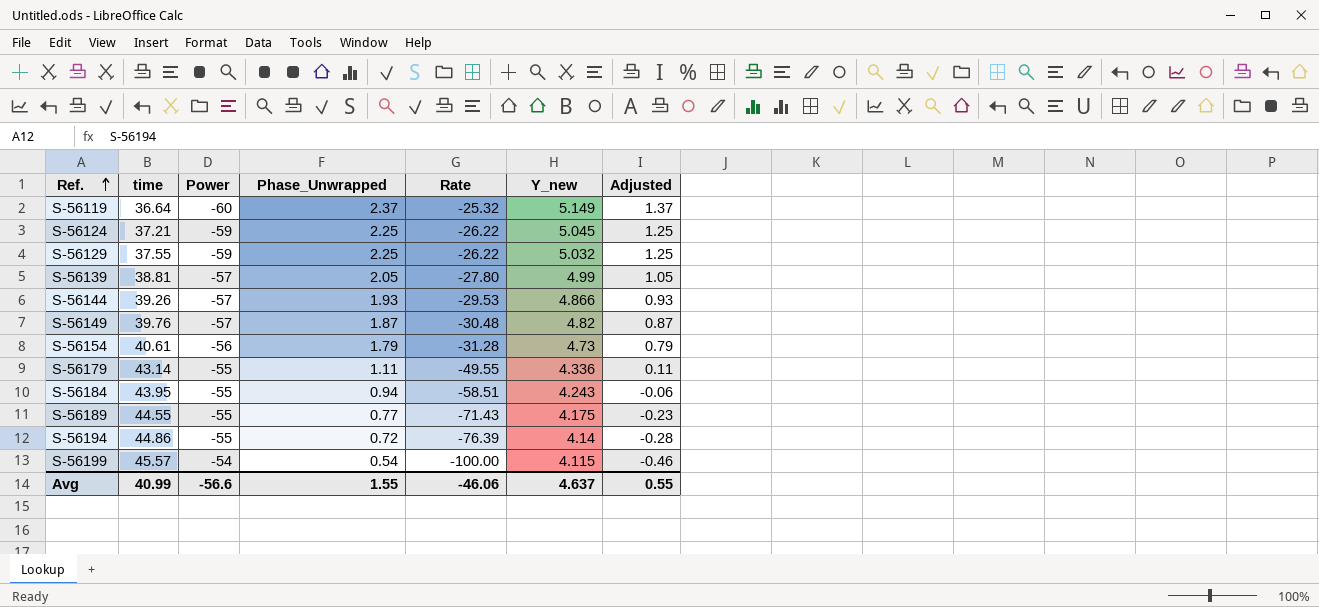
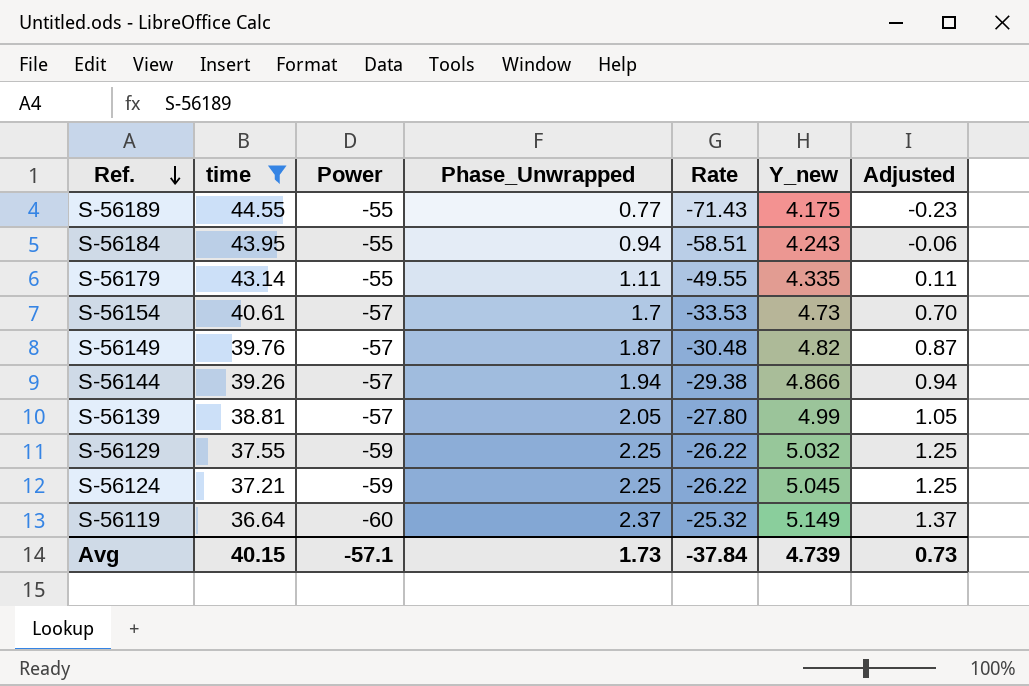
filter: none -> time <= 44.55
row order: Ref. ascending -> Ref. descending
S-56179 | Y_new: 4.336 -> 4.335
S-56154 | Power: -56 -> -57
S-56154 | Phase_Unwrapped: 1.79 -> 1.7
S-56154 | Rate: -31.28 -> -33.53
S-56154 | Adjusted: 0.79 -> 0.70
S-56144 | Phase_Unwrapped: 1.93 -> 1.94
S-56144 | Rate: -29.53 -> -29.38
S-56144 | Adjusted: 0.93 -> 0.94
Avg | time: 40.99 -> 40.15
Avg | Power: -56.6 -> -57.1
Avg | Phase_Unwrapped: 1.55 -> 1.73
Avg | Rate: -46.06 -> -37.84
Avg | Y_new: 4.637 -> 4.739
Avg | Adjusted: 0.55 -> 0.73

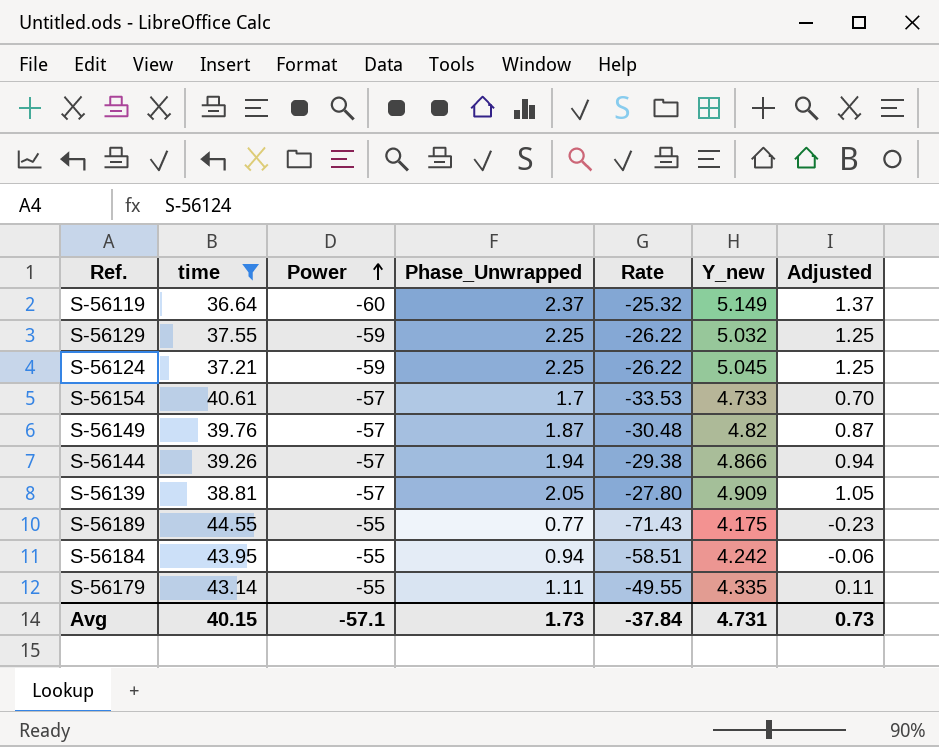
row order: Ref. descending -> Power ascending
S-56154 | Y_new: 4.73 -> 4.733
S-56139 | Y_new: 4.99 -> 4.909
S-56184 | Y_new: 4.243 -> 4.242
Avg | Y_new: 4.739 -> 4.731

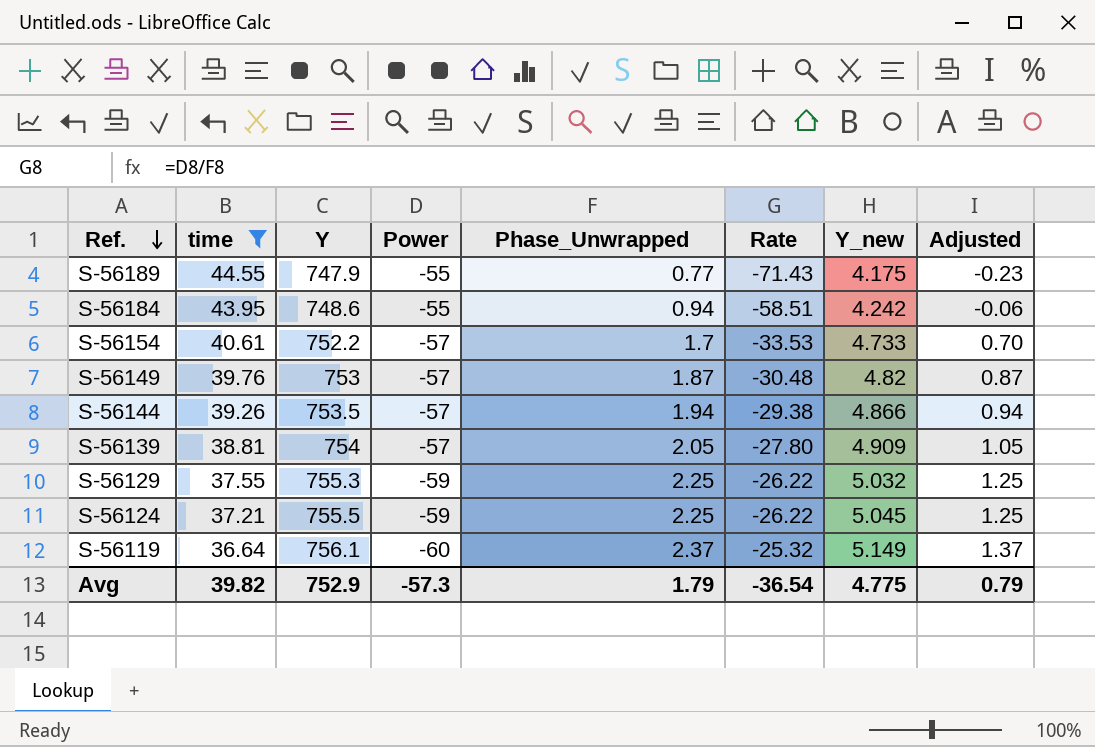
row order: Power ascending -> Ref. descending
column Y | position: none -> 3
row S-56179: 43.14 | -55 | 1.11 | -49.55 | 4.335 | 0.11 -> none
Avg | time: 40.15 -> 39.82
Avg | Power: -57.1 -> -57.3
Avg | Phase_Unwrapped: 1.73 -> 1.79
Avg | Rate: -37.84 -> -36.54
Avg | Y_new: 4.731 -> 4.775
Avg | Adjusted: 0.73 -> 0.79

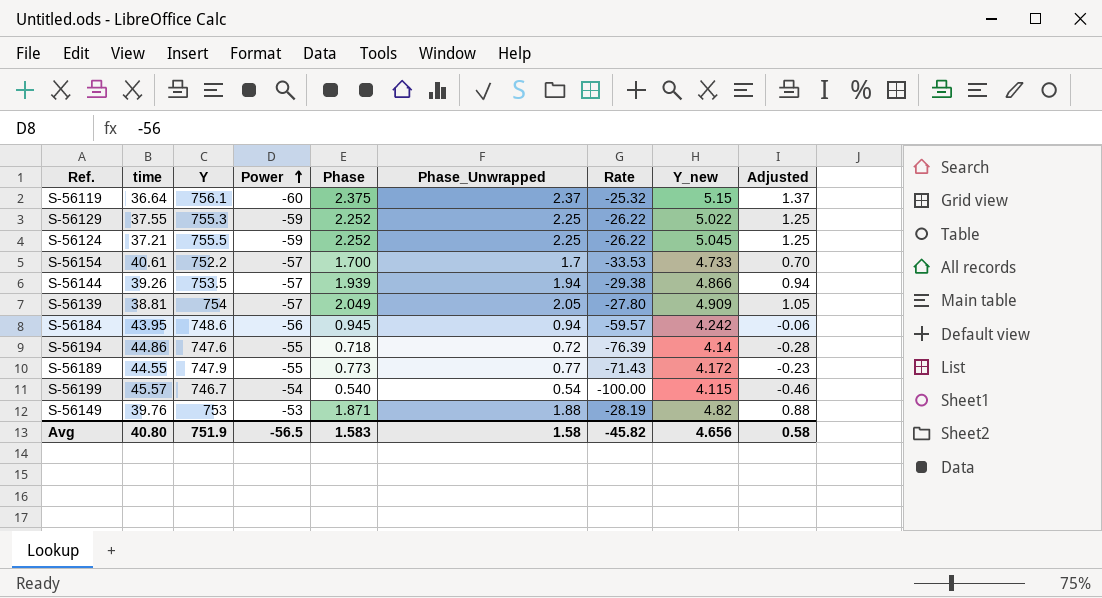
filter: time <= 44.55 -> none
row order: Ref. descending -> Power ascending
column Phase | position: none -> 5
S-56119 | Y_new: 5.149 -> 5.15
S-56129 | Y_new: 5.032 -> 5.022
S-56184 | Power: -55 -> -56
S-56184 | Rate: -58.51 -> -59.57
S-56189 | Y_new: 4.175 -> 4.172
S-56149 | Power: -57 -> -53
S-56149 | Phase_Unwrapped: 1.87 -> 1.88
S-56149 | Rate: -30.48 -> -28.19
S-56149 | Adjusted: 0.87 -> 0.88
Avg | time: 39.82 -> 40.80
Avg | Y: 752.9 -> 751.9
Avg | Power: -57.3 -> -56.5
Avg | Phase_Unwrapped: 1.79 -> 1.58
Avg | Rate: -36.54 -> -45.82
Avg | Y_new: 4.775 -> 4.656
Avg | Adjusted: 0.79 -> 0.58

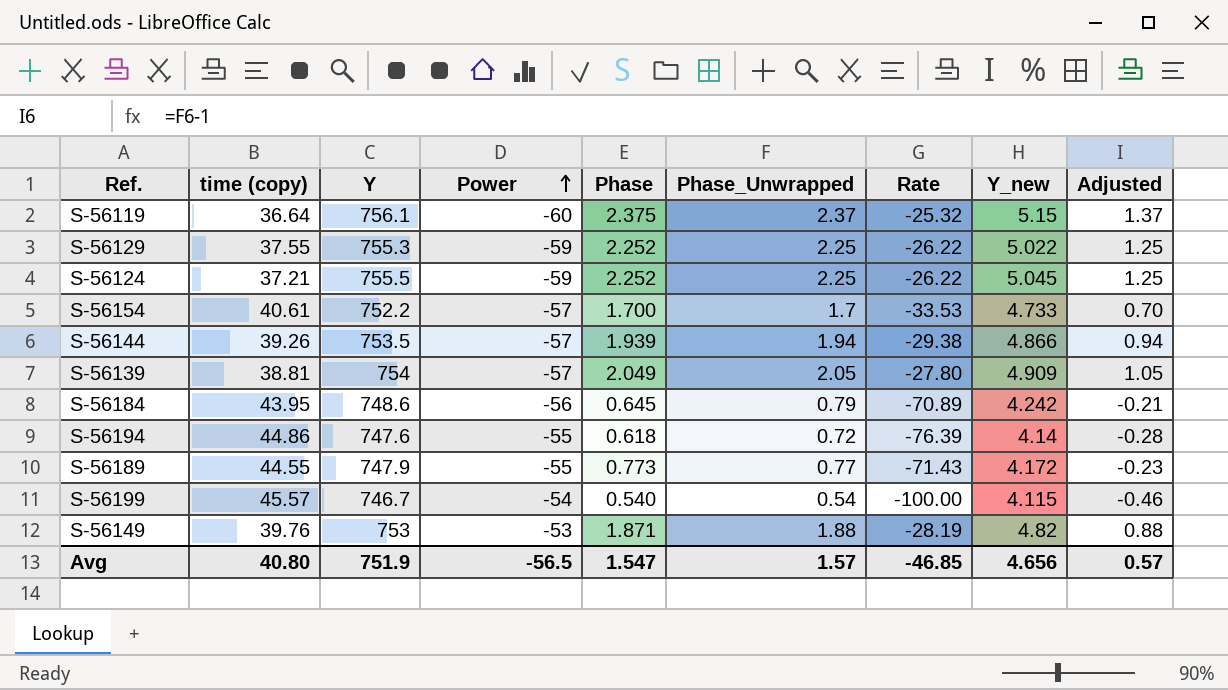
column name: time -> time (copy)
S-56184 | Phase: 0.945 -> 0.645
S-56184 | Phase_Unwrapped: 0.94 -> 0.79
S-56184 | Rate: -59.57 -> -70.89
S-56184 | Adjusted: -0.06 -> -0.21
S-56194 | Phase: 0.718 -> 0.618
Avg | Phase: 1.583 -> 1.547
Avg | Phase_Unwrapped: 1.58 -> 1.57
Avg | Rate: -45.82 -> -46.85
Avg | Adjusted: 0.58 -> 0.57

